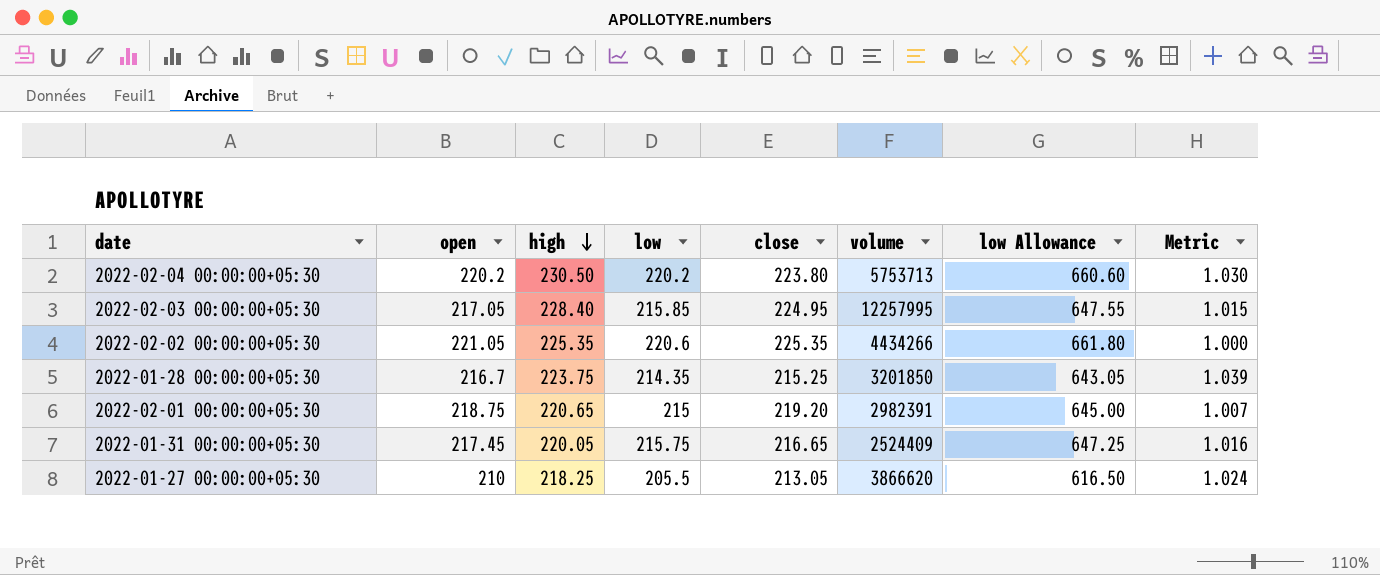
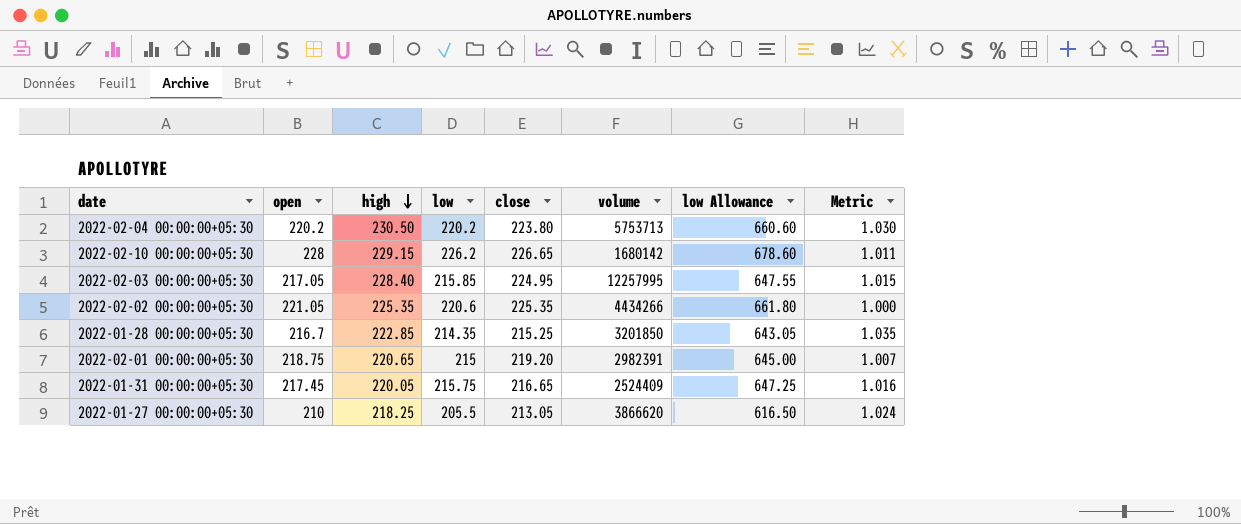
row 2022-02-10 00:00:00+05:30: none -> 228 | 229.15 | 226.2 | 226.65 | 1680142 | 678.60 | 1.011
2022-01-28 00:00:00+05:30 | high: 223.75 -> 222.85
2022-01-28 00:00:00+05:30 | Metric: 1.039 -> 1.035

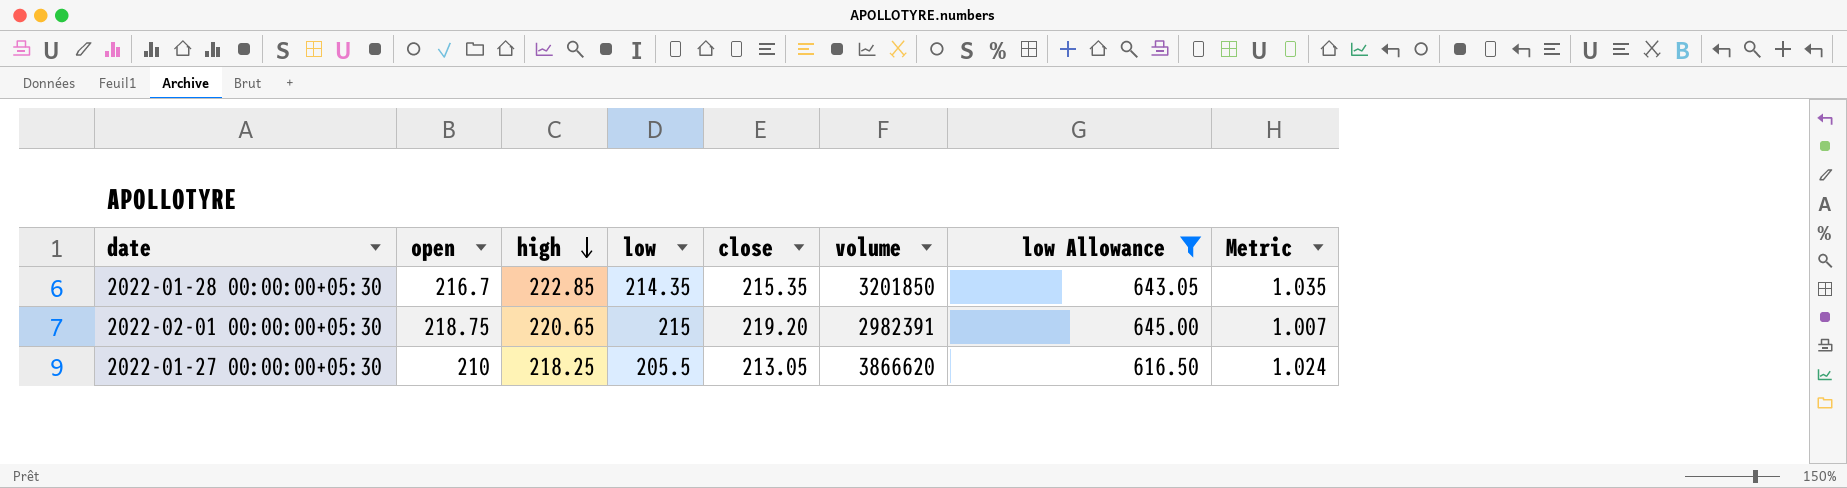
filter: none -> low Allowance <= 645.00
2022-01-28 00:00:00+05:30 | close: 215.25 -> 215.35

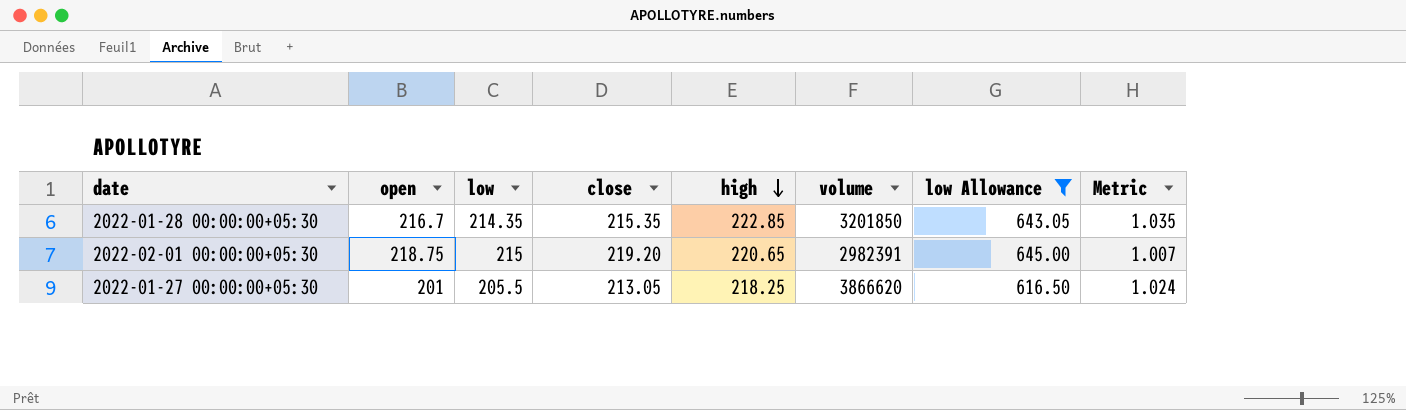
column high | position: 3 -> 5
2022-01-27 00:00:00+05:30 | open: 210 -> 201

